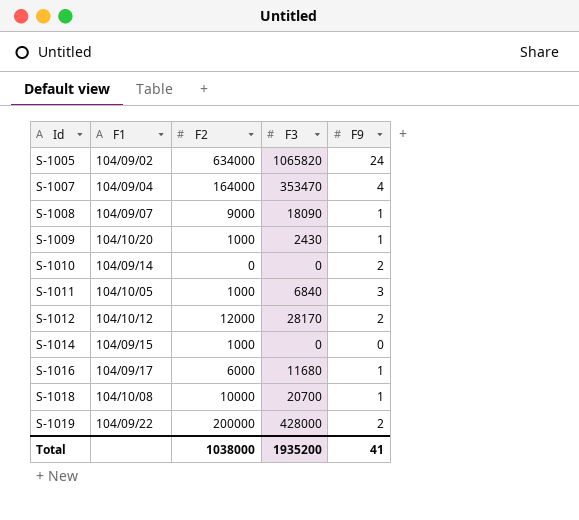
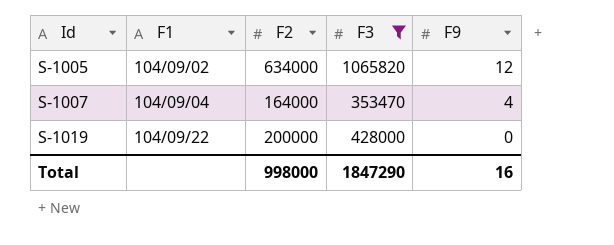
filter: none -> F3 >= 353470
S-1005 | F9: 24 -> 12
S-1019 | F9: 2 -> 0
Total | F2: 1038000 -> 998000
Total | F3: 1935200 -> 1847290
Total | F9: 41 -> 16

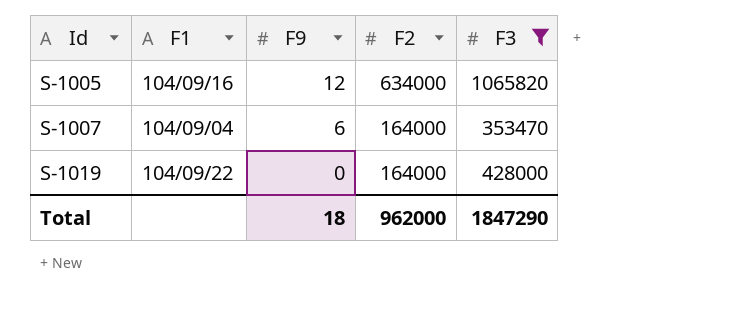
column F9 | position: 5 -> 3
S-1005 | F1: 104/09/02 -> 104/09/16
S-1007 | F9: 4 -> 6
S-1019 | F2: 200000 -> 164000
Total | F9: 16 -> 18
Total | F2: 998000 -> 962000

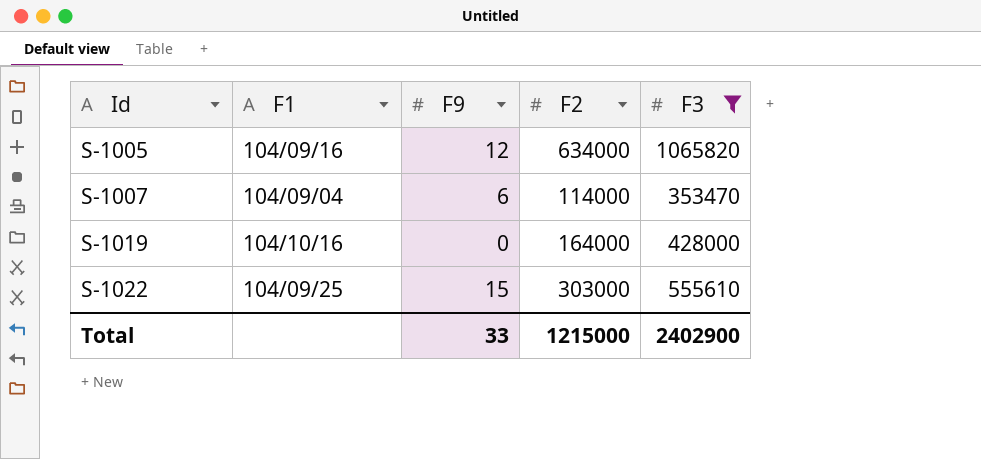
S-1007 | F2: 164000 -> 114000
S-1019 | F1: 104/09/22 -> 104/10/16
row S-1022: none -> 104/09/25 | 15 | 303000 | 555610
Total | F9: 18 -> 33
Total | F2: 962000 -> 1215000
Total | F3: 1847290 -> 2402900

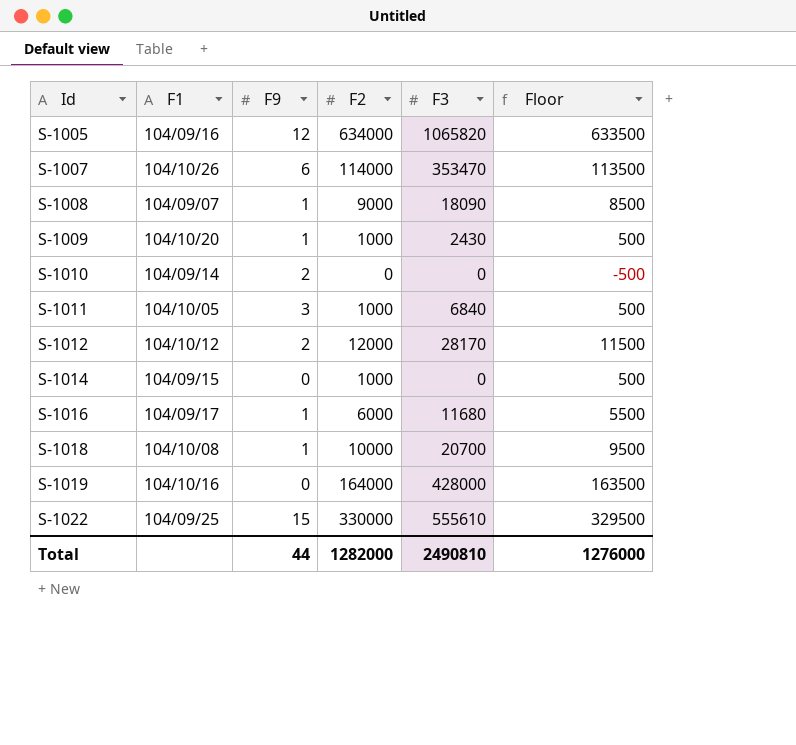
filter: F3 >= 353470 -> none
column Floor | formula: none -> [F2] - 500
S-1007 | F1: 104/09/04 -> 104/10/26
S-1022 | F2: 303000 -> 330000
Total | F9: 33 -> 44
Total | F2: 1215000 -> 1282000
Total | F3: 2402900 -> 2490810

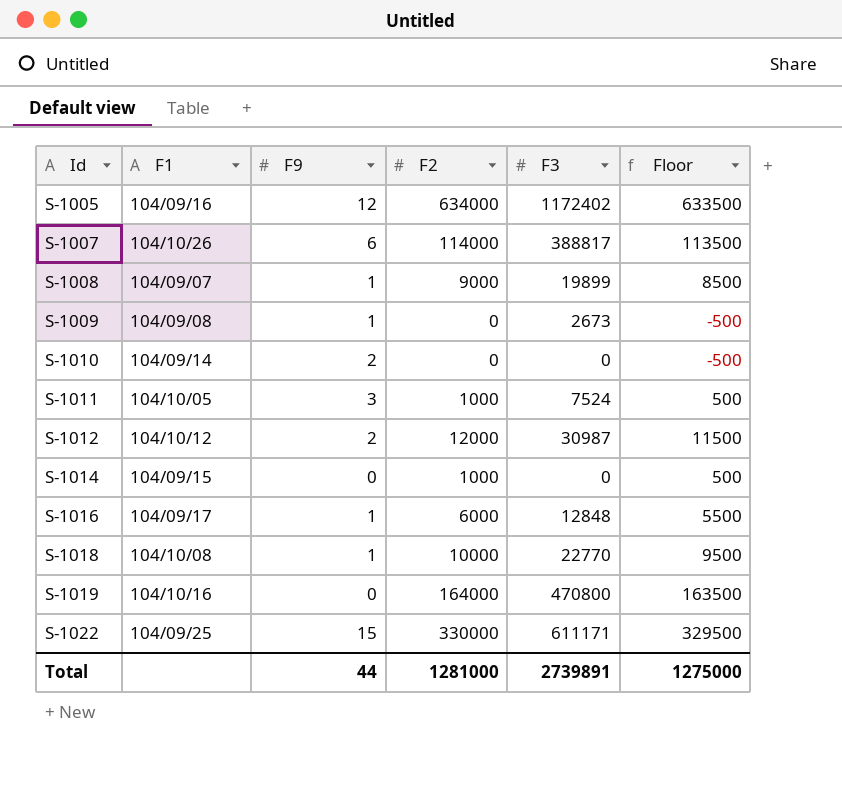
S-1005 | F3: 1065820 -> 1172402
S-1007 | F3: 353470 -> 388817
S-1008 | F3: 18090 -> 19899
S-1009 | F1: 104/10/20 -> 104/09/08
S-1009 | F2: 1000 -> 0
S-1009 | F3: 2430 -> 2673
S-1009 | Floor: 500 -> -500
S-1011 | F3: 6840 -> 7524
S-1012 | F3: 28170 -> 30987
S-1016 | F3: 11680 -> 12848
S-1018 | F3: 20700 -> 22770
S-1019 | F3: 428000 -> 470800
S-1022 | F3: 555610 -> 611171
Total | F2: 1282000 -> 1281000
Total | F3: 2490810 -> 2739891
Total | Floor: 1276000 -> 1275000

